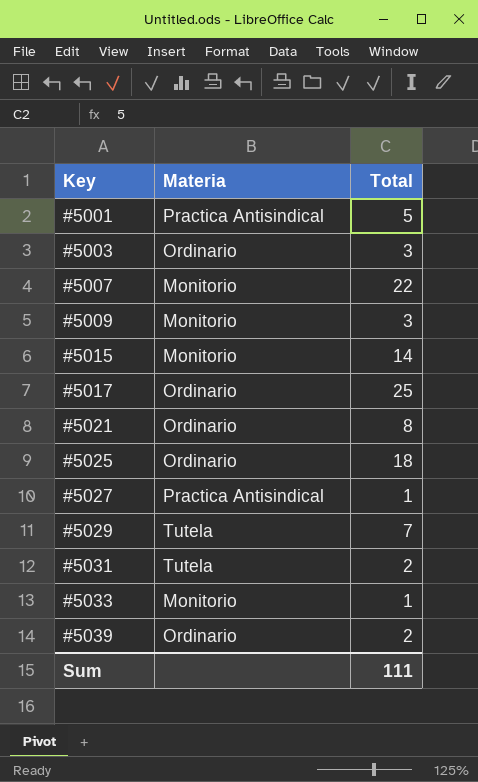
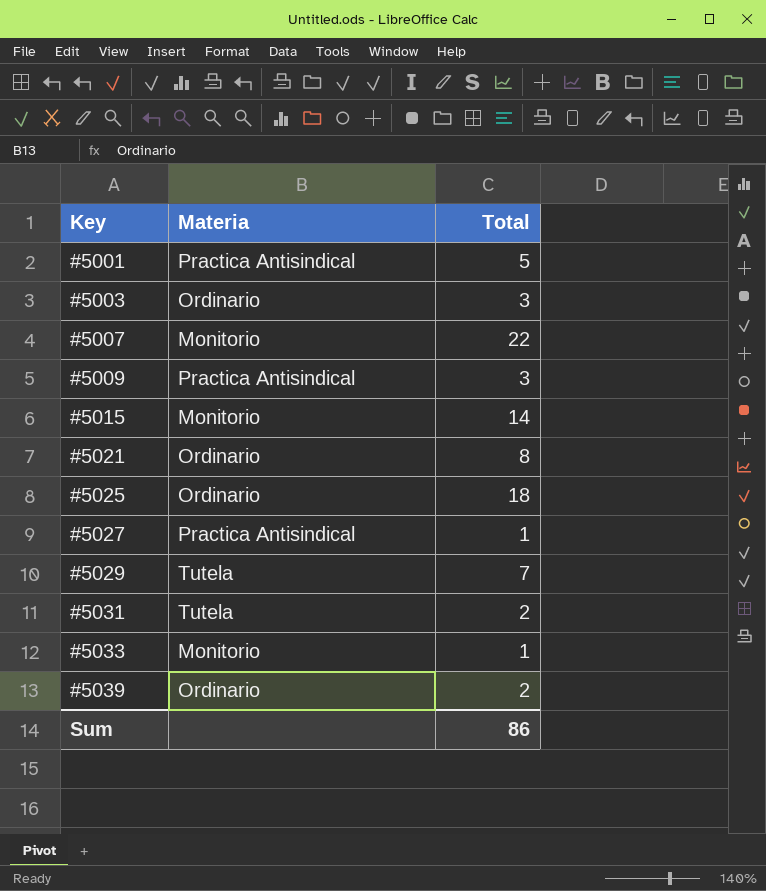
row #5017: Ordinario | 25 -> none
#5009 | Materia: Monitorio -> Practica Antisindical
Sum | Total: 111 -> 86

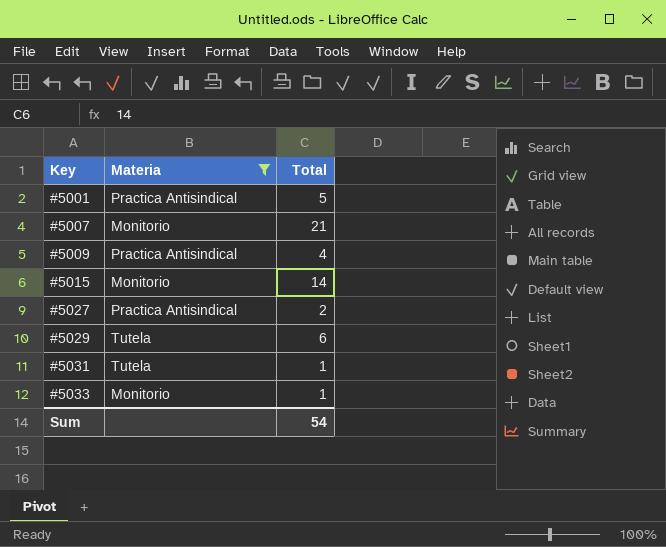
filter: none -> Materia != Ordinario
#5007 | Total: 22 -> 21
#5009 | Total: 3 -> 4
#5027 | Total: 1 -> 2
#5029 | Total: 7 -> 6
#5031 | Total: 2 -> 1
Sum | Total: 86 -> 54

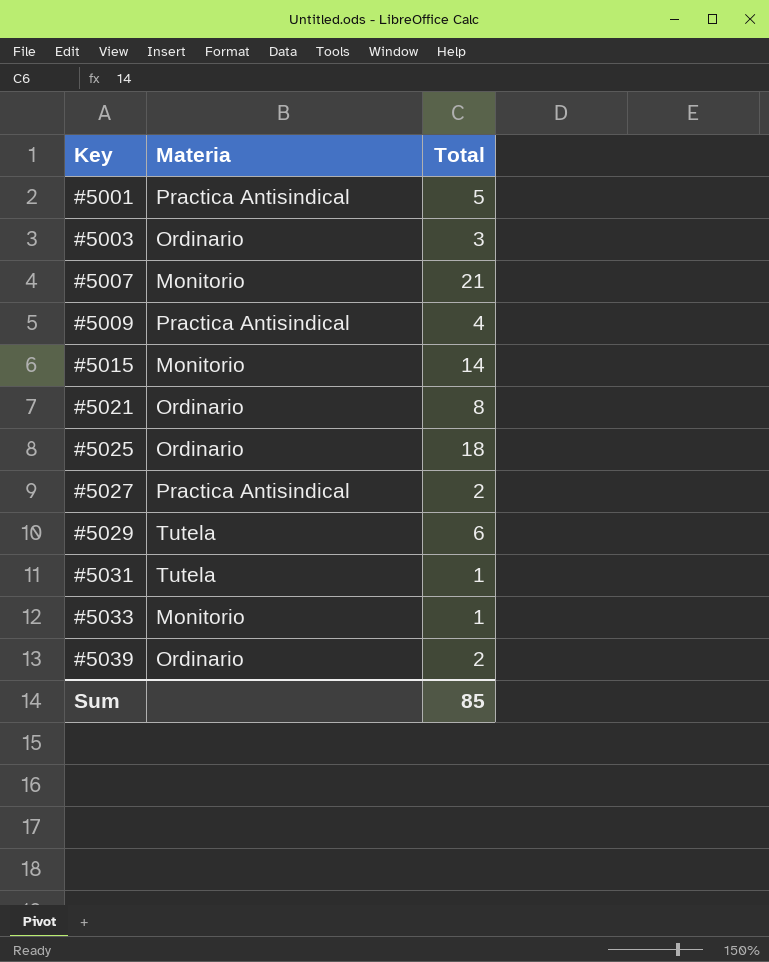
filter: Materia != Ordinario -> none
Sum | Total: 54 -> 85

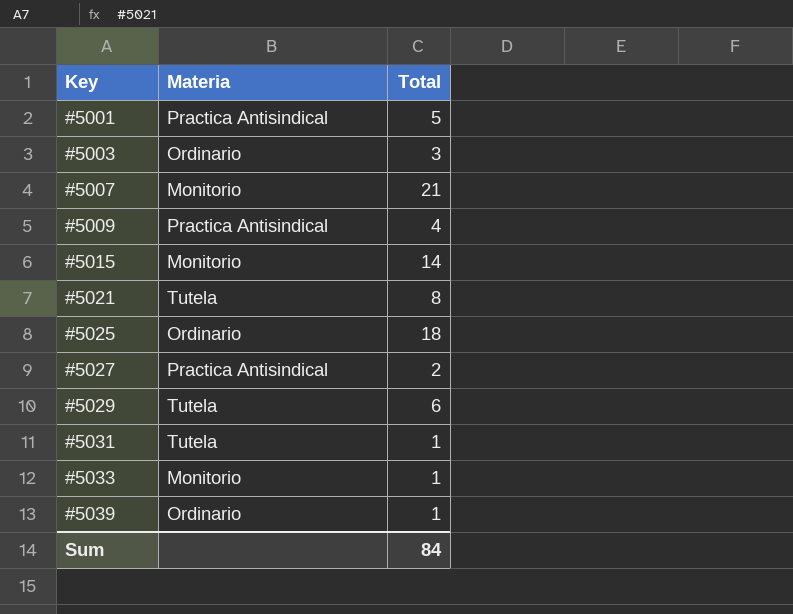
#5021 | Materia: Ordinario -> Tutela
#5039 | Total: 2 -> 1
Sum | Total: 85 -> 84

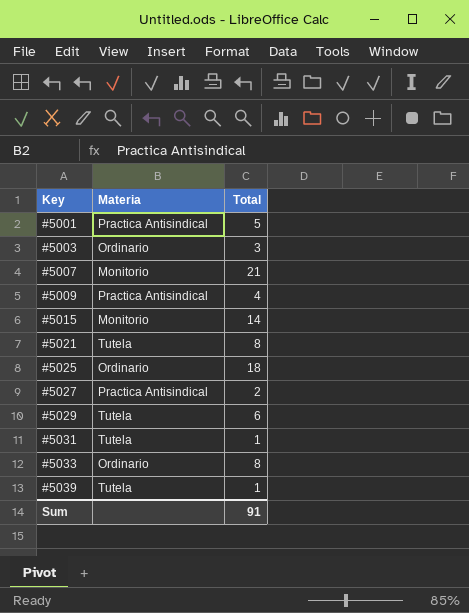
#5033 | Materia: Monitorio -> Ordinario
#5033 | Total: 1 -> 8
#5039 | Materia: Ordinario -> Tutela
Sum | Total: 84 -> 91

